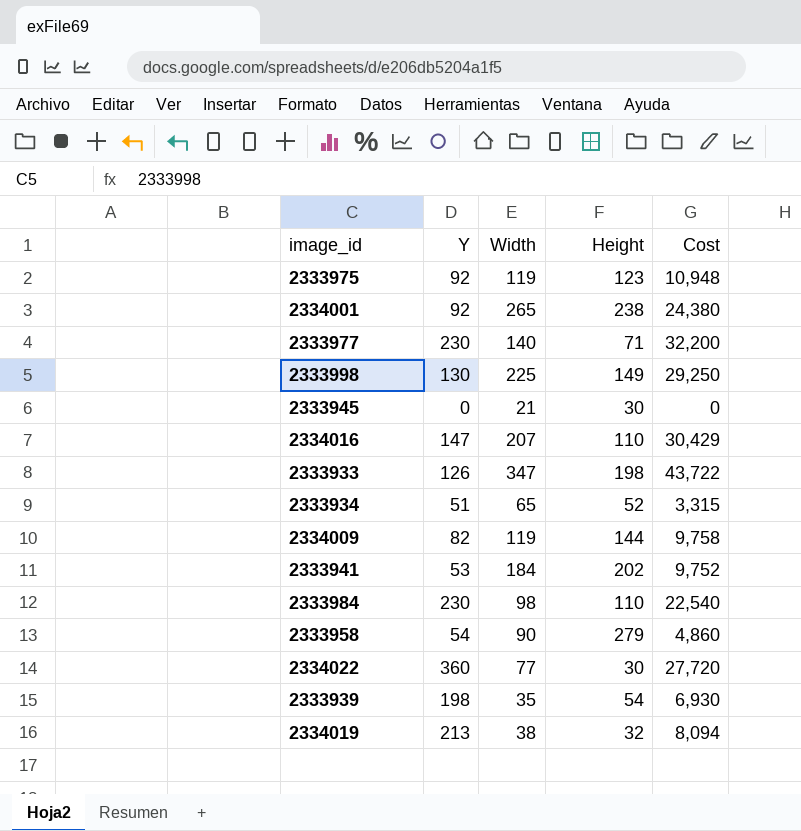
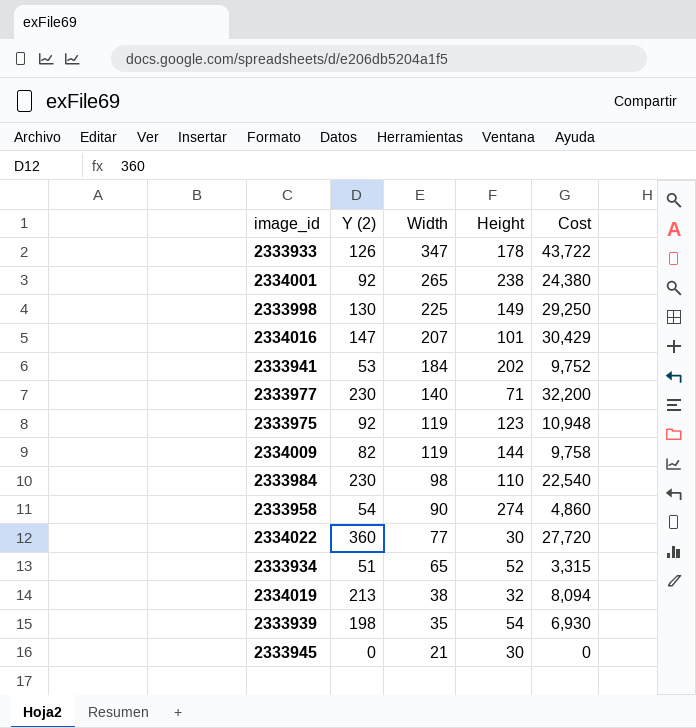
row order: none -> Width descending
column name: Y -> Y (2)
2333933 | Height: 198 -> 178
2334016 | Height: 110 -> 101
2333958 | Height: 279 -> 274

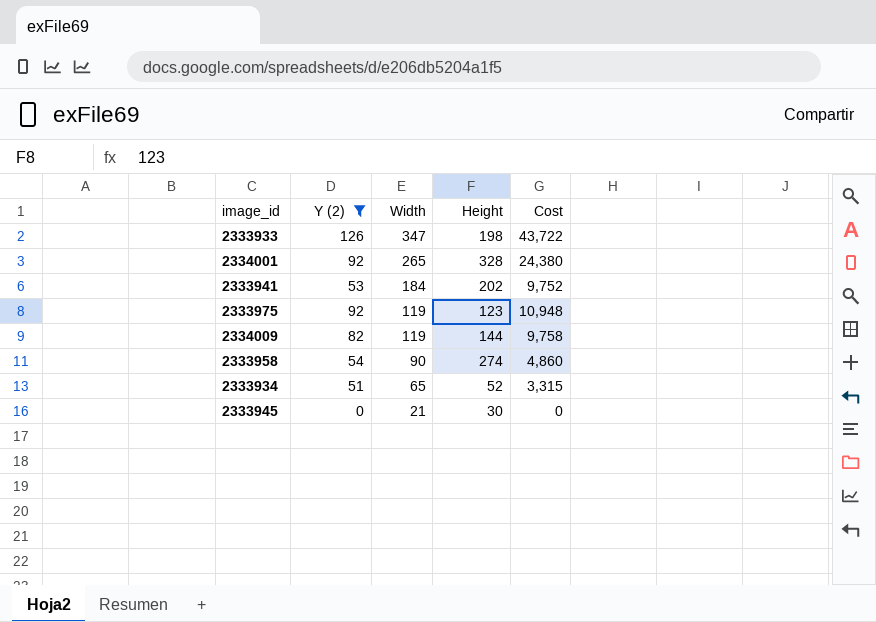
filter: none -> Y (2) <= 126
2333933 | Height: 178 -> 198
2334001 | Height: 238 -> 328

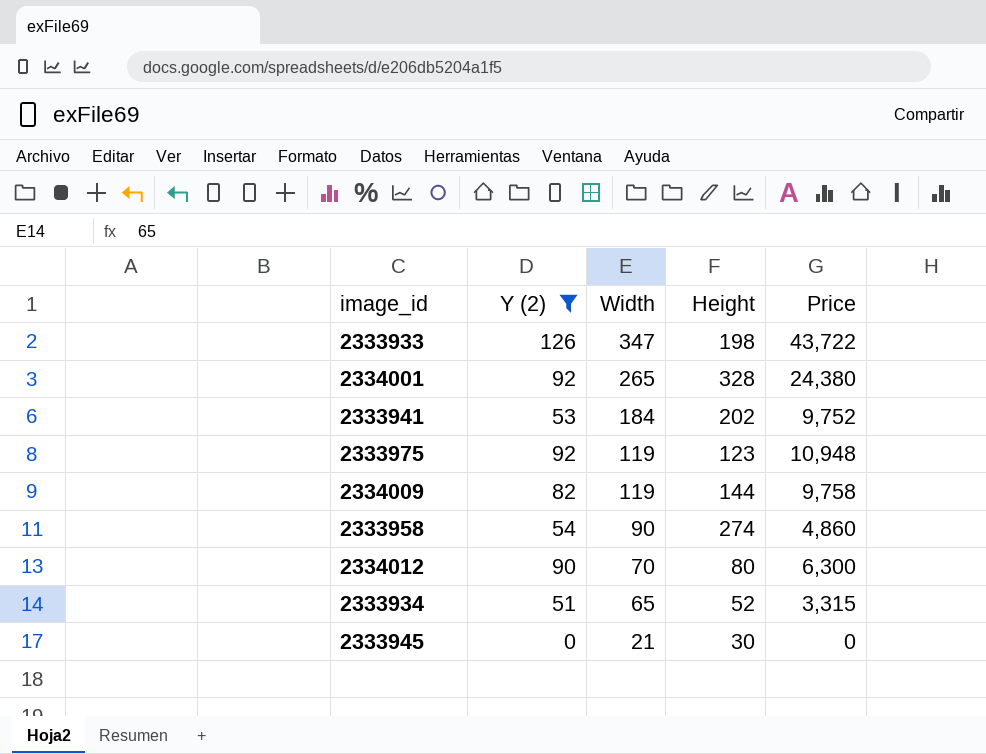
column name: Cost -> Price
row 2334012: none -> 90 | 70 | 80 | 6,300

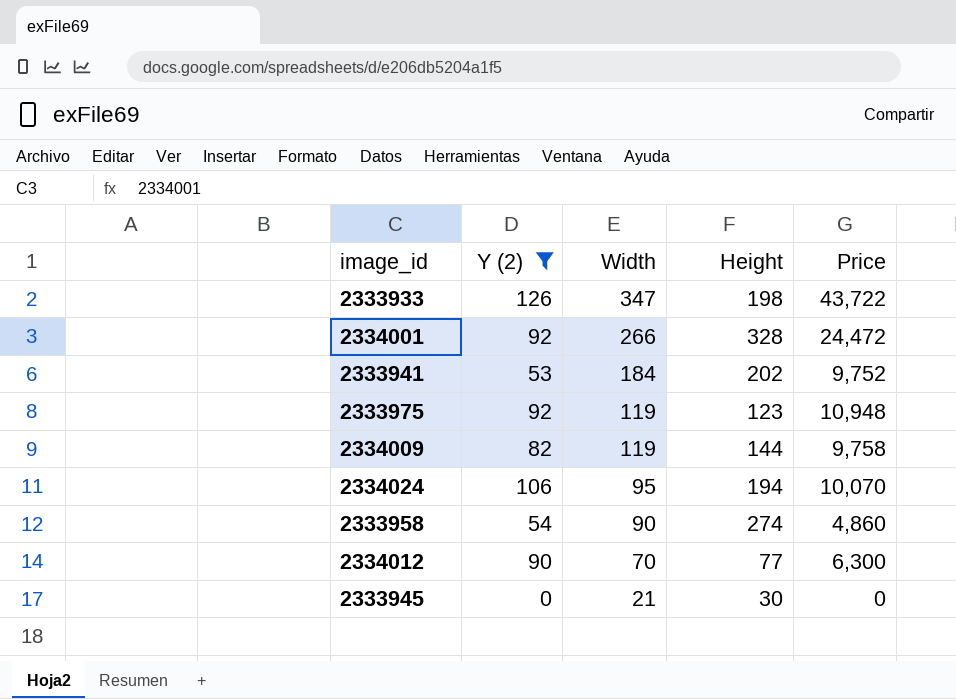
row 2333934: 51 | 65 | 52 | 3,315 -> none
2334001 | Width: 265 -> 266
2334001 | Price: 24,380 -> 24,472
row 2334024: none -> 106 | 95 | 194 | 10,070
2334012 | Height: 80 -> 77

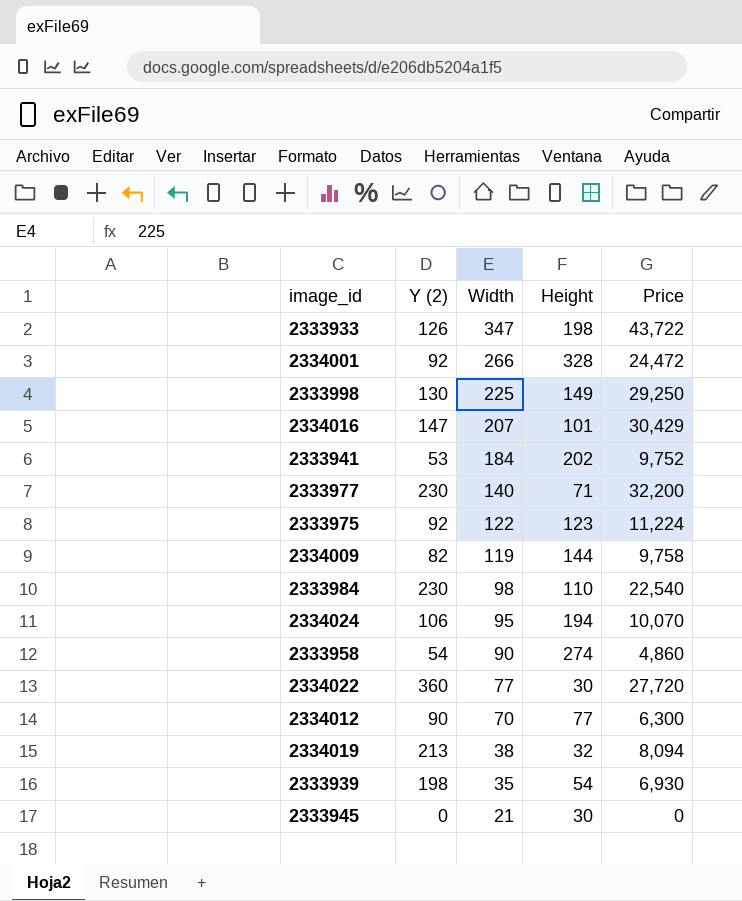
filter: Y (2) <= 126 -> none
2333975 | Width: 119 -> 122
2333975 | Price: 10,948 -> 11,224

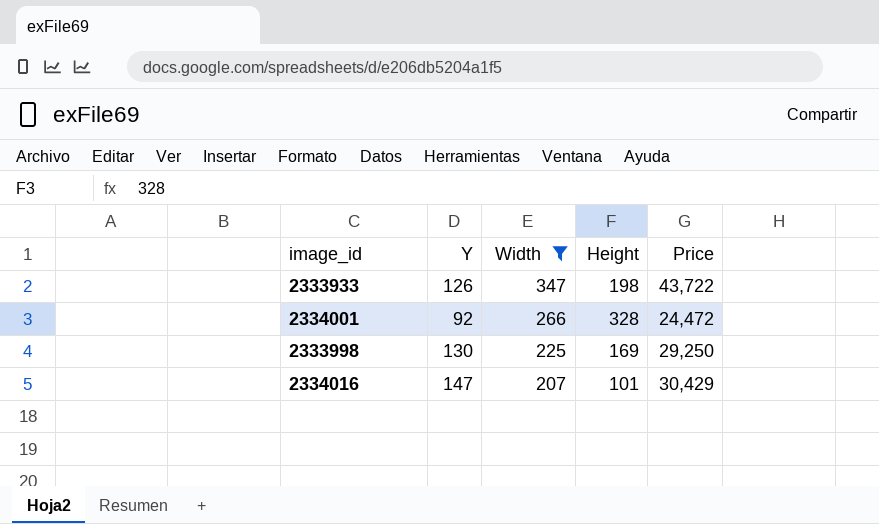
filter: none -> Width >= 207
column name: Y (2) -> Y
2333998 | Height: 149 -> 169

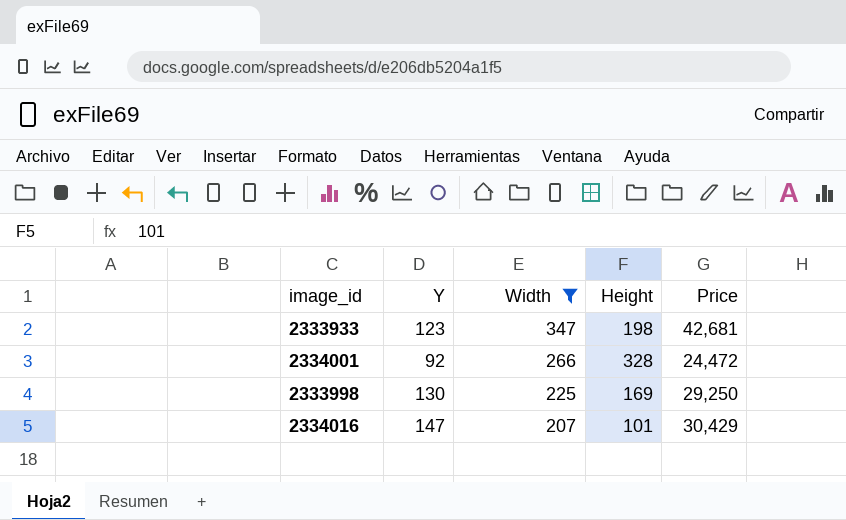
2333933 | Y: 126 -> 123
2333933 | Price: 43,722 -> 42,681

